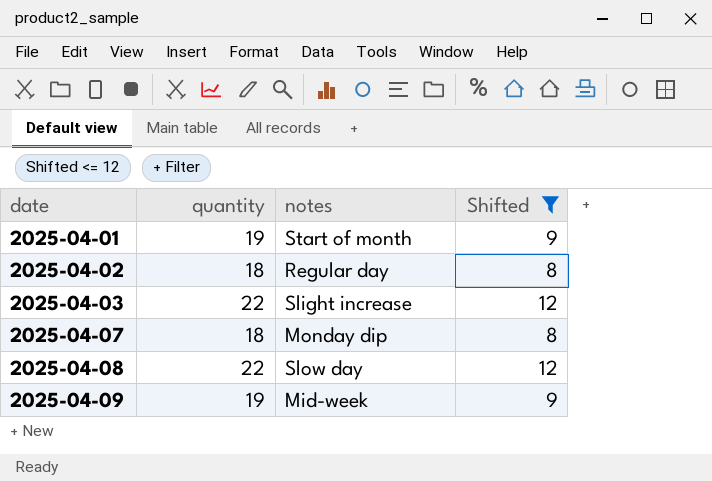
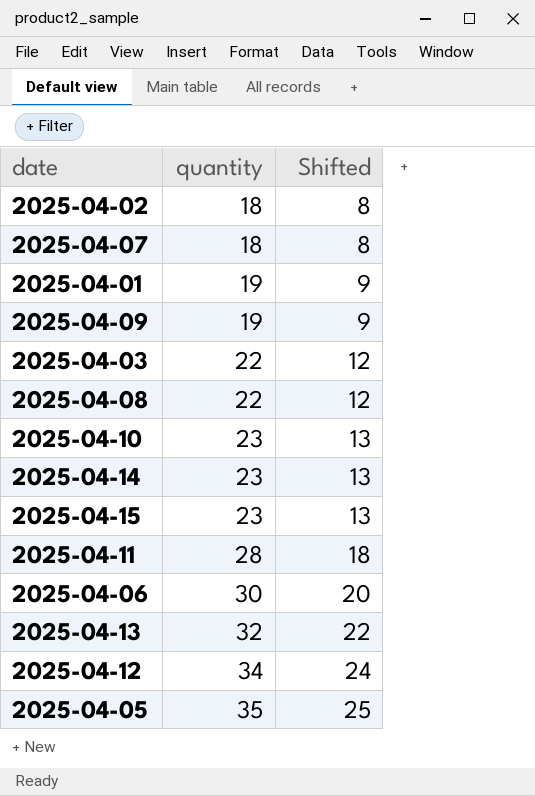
filter: Shifted <= 12 -> none
row order: date ascending -> quantity ascending
column notes | position: 3 -> none

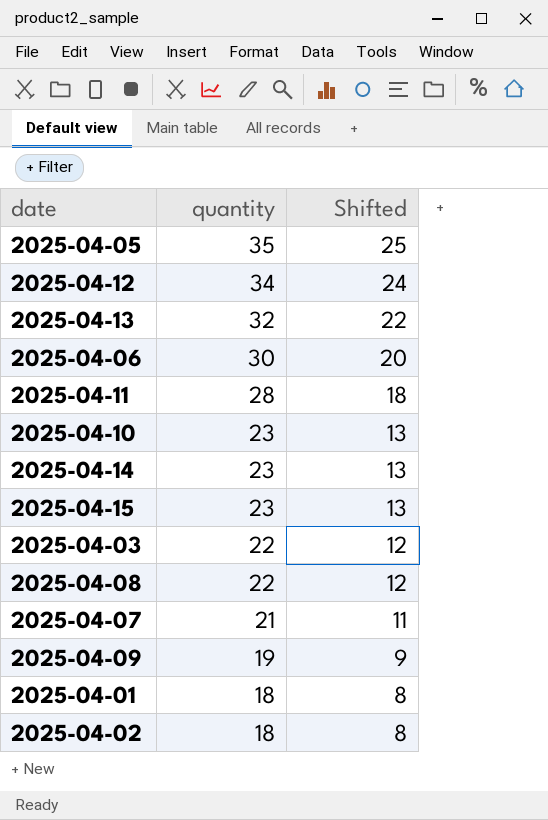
row order: quantity ascending -> quantity descending
2025-04-07 | quantity: 18 -> 21
2025-04-07 | Shifted: 8 -> 11
2025-04-01 | quantity: 19 -> 18
2025-04-01 | Shifted: 9 -> 8

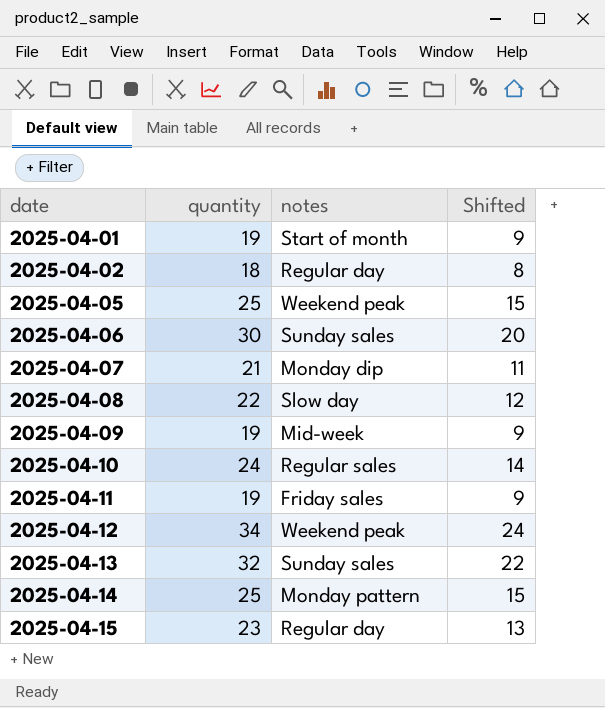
row order: quantity descending -> date ascending
column notes | position: none -> 3
row 2025-04-03: 22 | 12 -> none
2025-04-01 | quantity: 18 -> 19
2025-04-01 | Shifted: 8 -> 9
2025-04-05 | quantity: 35 -> 25
2025-04-05 | Shifted: 25 -> 15
2025-04-10 | quantity: 23 -> 24
2025-04-10 | Shifted: 13 -> 14
2025-04-11 | quantity: 28 -> 19
2025-04-11 | Shifted: 18 -> 9
2025-04-14 | quantity: 23 -> 25
2025-04-14 | Shifted: 13 -> 15

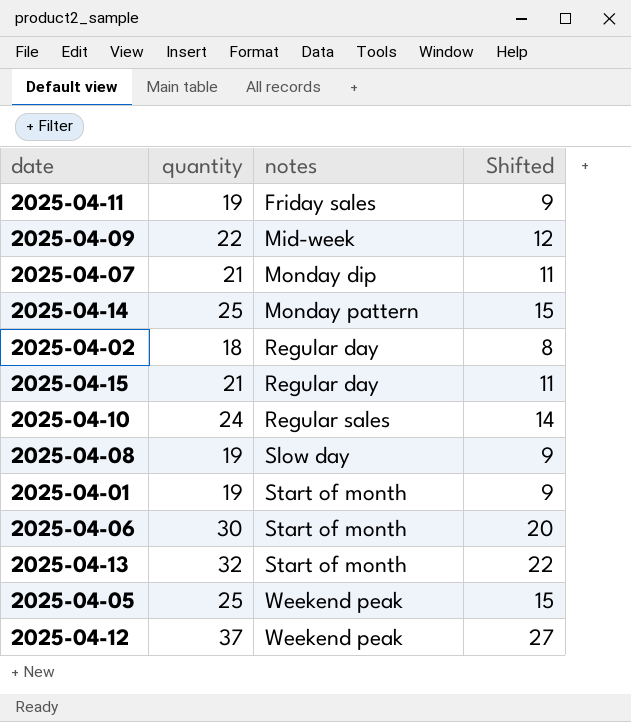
row order: date ascending -> notes ascending
2025-04-09 | quantity: 19 -> 22
2025-04-09 | Shifted: 9 -> 12
2025-04-15 | quantity: 23 -> 21
2025-04-15 | Shifted: 13 -> 11
2025-04-08 | quantity: 22 -> 19
2025-04-08 | Shifted: 12 -> 9
2025-04-06 | notes: Sunday sales -> Start of month
2025-04-13 | notes: Sunday sales -> Start of month
2025-04-12 | quantity: 34 -> 37
2025-04-12 | Shifted: 24 -> 27

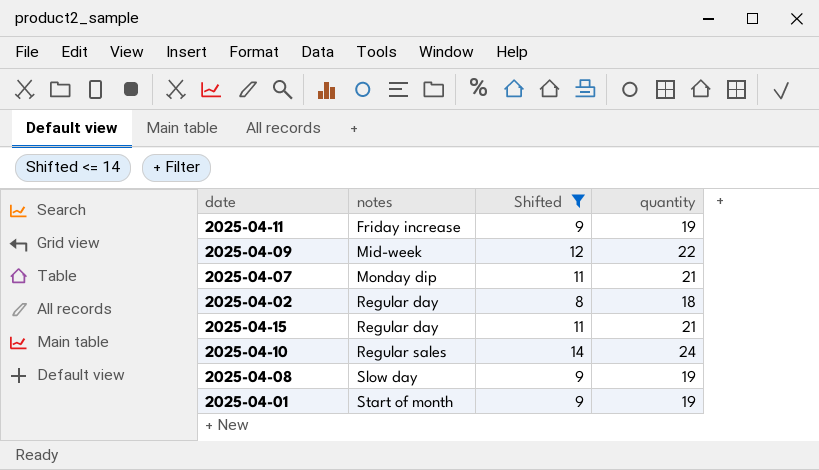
filter: none -> Shifted <= 14
column quantity | position: 2 -> 4
2025-04-11 | notes: Friday sales -> Friday increase

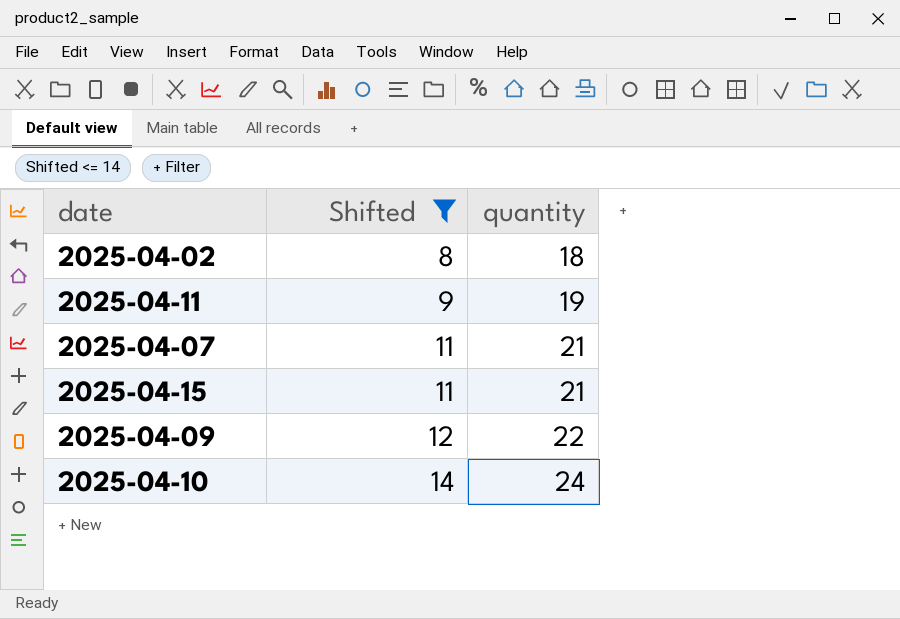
row order: notes ascending -> Shifted ascending
column notes | position: 2 -> none
row 2025-04-08: Slow day | 9 | 19 -> none
row 2025-04-01: Start of month | 9 | 19 -> none

